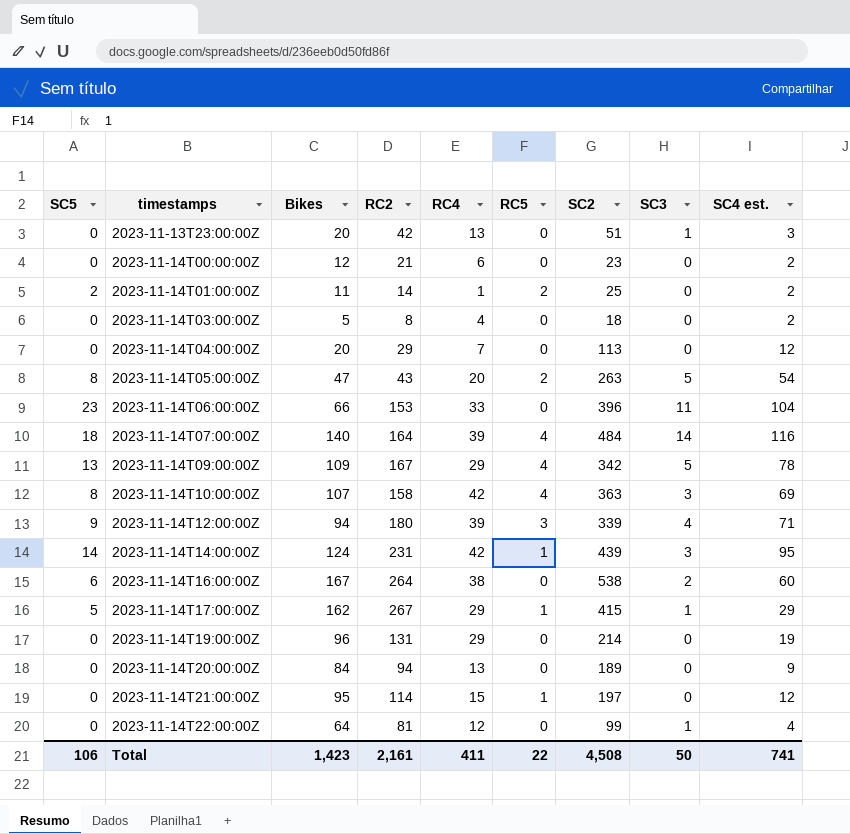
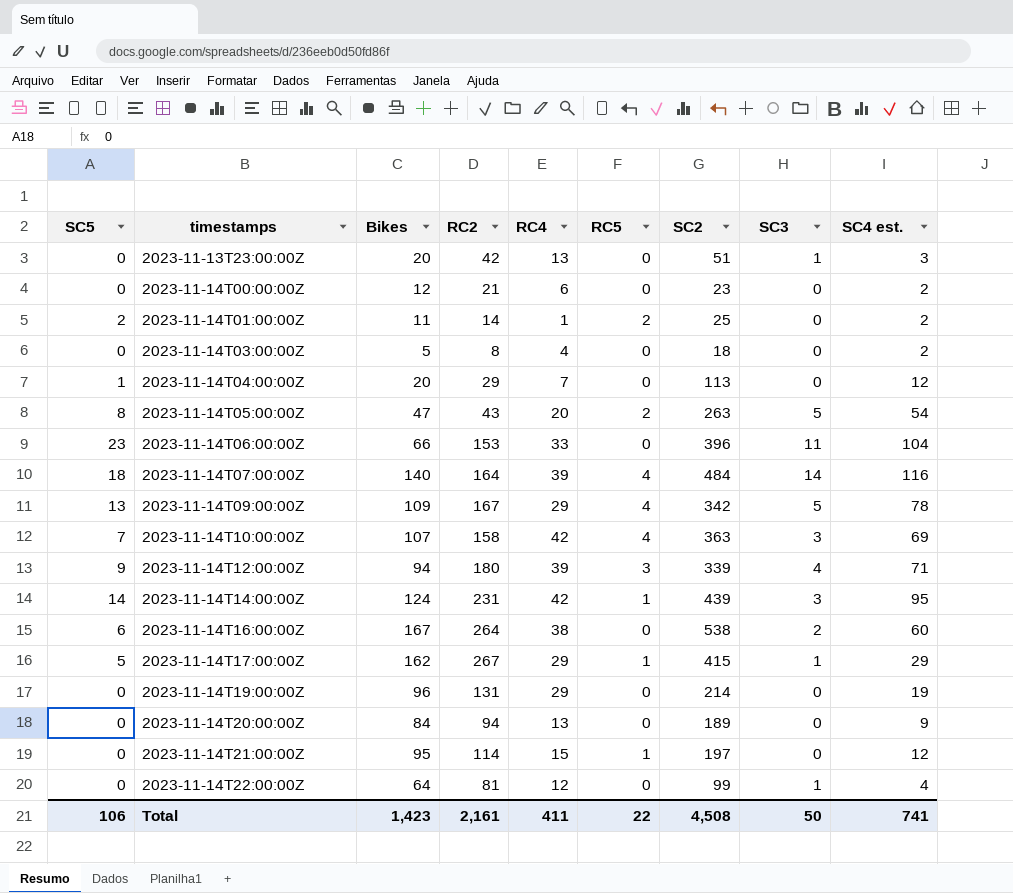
2023-11-14T04:00:00Z | SC5: 0 -> 1
2023-11-14T10:00:00Z | SC5: 8 -> 7

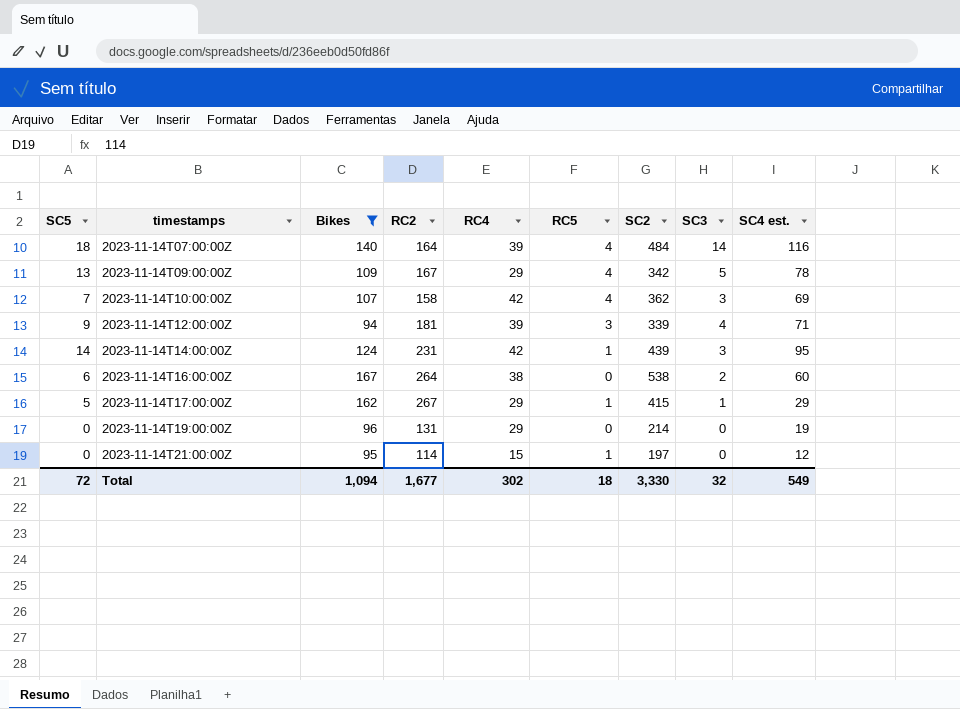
filter: none -> Bikes >= 94
2023-11-14T10:00:00Z | SC2: 363 -> 362
2023-11-14T12:00:00Z | RC2: 180 -> 181
Total | SC5: 106 -> 72
Total | Bikes: 1,423 -> 1,094
Total | RC2: 2,161 -> 1,677
Total | RC4: 411 -> 302
Total | RC5: 22 -> 18
Total | SC2: 4,508 -> 3,330
Total | SC3: 50 -> 32
Total | SC4 est.: 741 -> 549

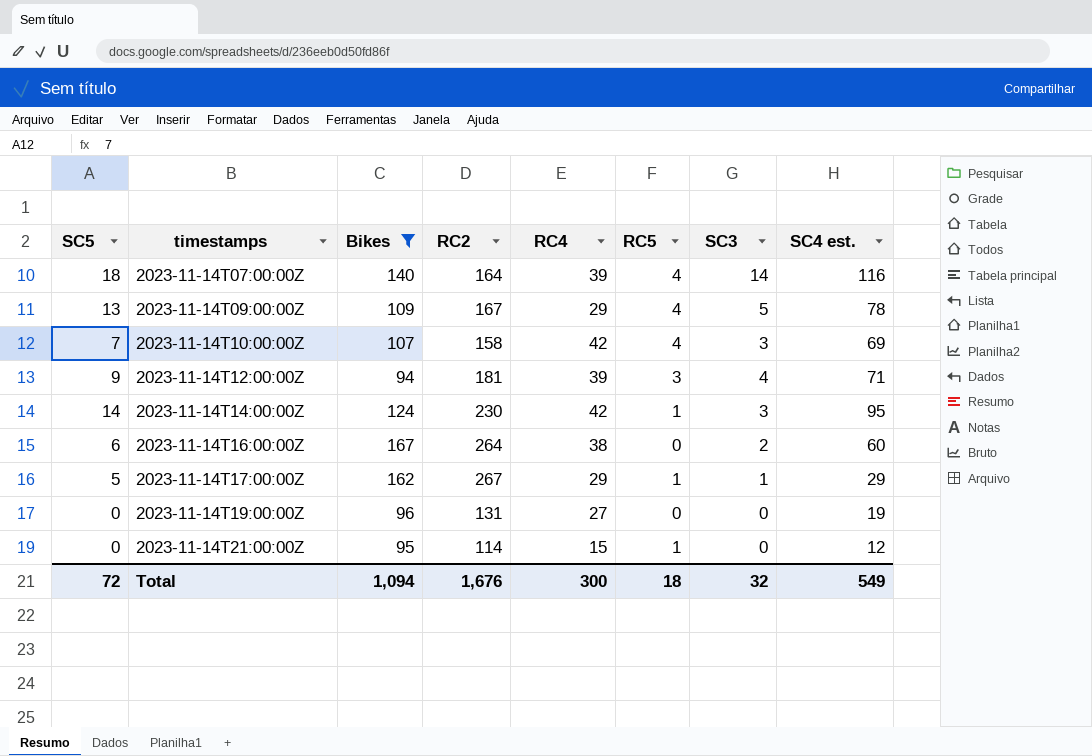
column SC2 | position: 7 -> none
2023-11-14T14:00:00Z | RC2: 231 -> 230
2023-11-14T19:00:00Z | RC4: 29 -> 27
Total | RC2: 1,677 -> 1,676
Total | RC4: 302 -> 300

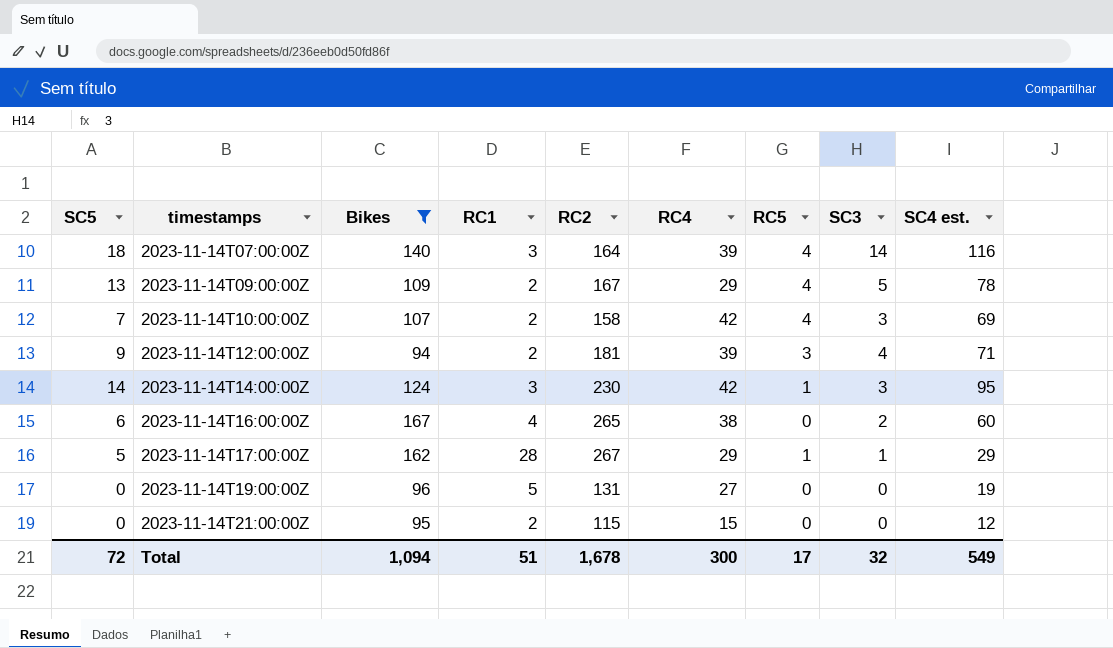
column RC1 | position: none -> 4
2023-11-14T16:00:00Z | RC2: 264 -> 265
2023-11-14T21:00:00Z | RC2: 114 -> 115
2023-11-14T21:00:00Z | RC5: 1 -> 0
Total | RC2: 1,676 -> 1,678
Total | RC5: 18 -> 17

